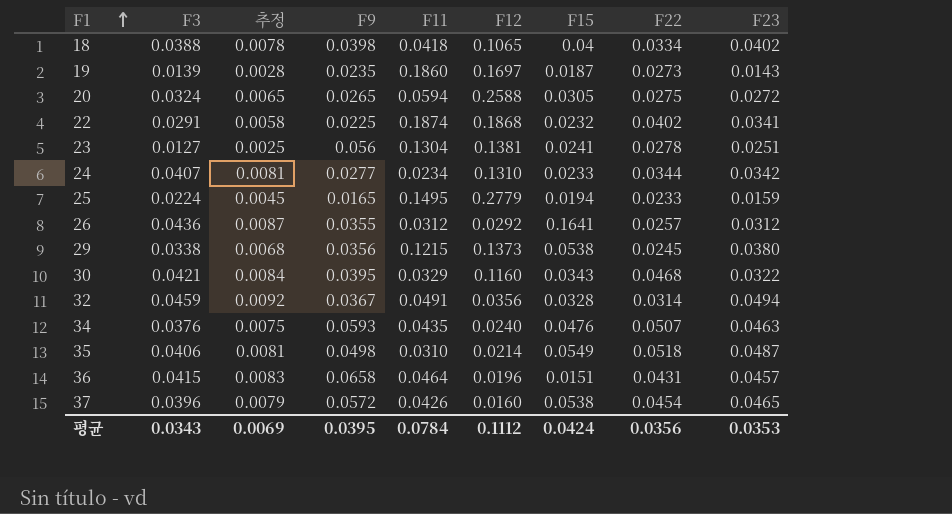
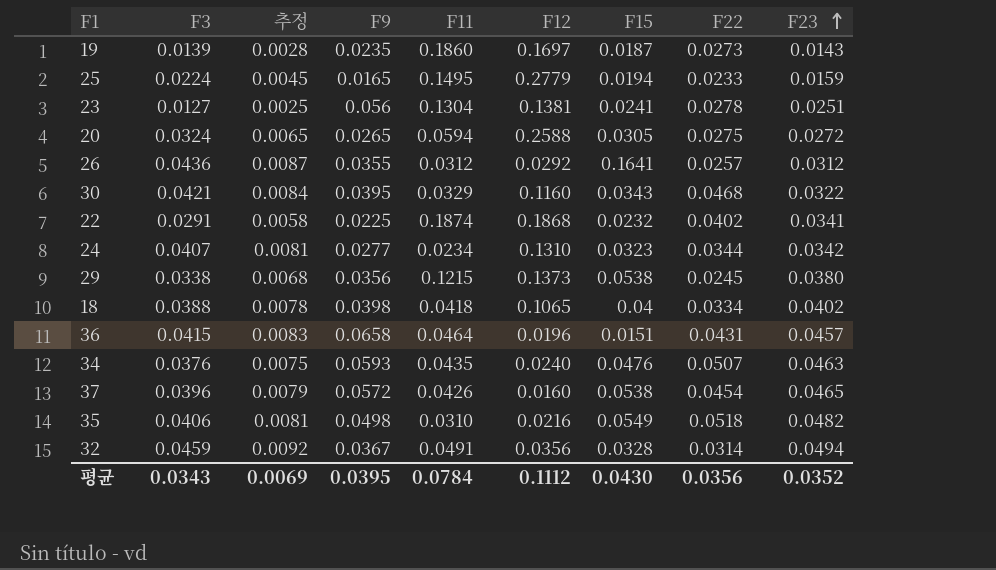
row order: F1 ascending -> F23 ascending
24 | F15: 0.0233 -> 0.0323
35 | F12: 0.0214 -> 0.0216
35 | F23: 0.0487 -> 0.0482
평균 | F15: 0.0424 -> 0.0430
평균 | F23: 0.0353 -> 0.0352

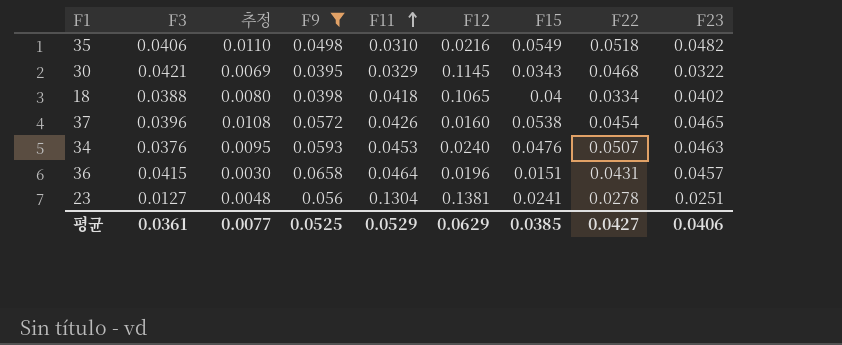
filter: none -> F9 >= 0.0395
row order: F23 ascending -> F11 ascending
column 추정 | formula: [F3] * 0.2 -> [F15] * 0.2
30 | F12: 0.1160 -> 0.1145
34 | F11: 0.0435 -> 0.0453
평균 | F3: 0.0343 -> 0.0361
평균 | 추정: 0.0069 -> 0.0077
평균 | F9: 0.0395 -> 0.0525
평균 | F11: 0.0784 -> 0.0529
평균 | F12: 0.1112 -> 0.0629
평균 | F15: 0.0430 -> 0.0385
평균 | F22: 0.0356 -> 0.0427
평균 | F23: 0.0352 -> 0.0406

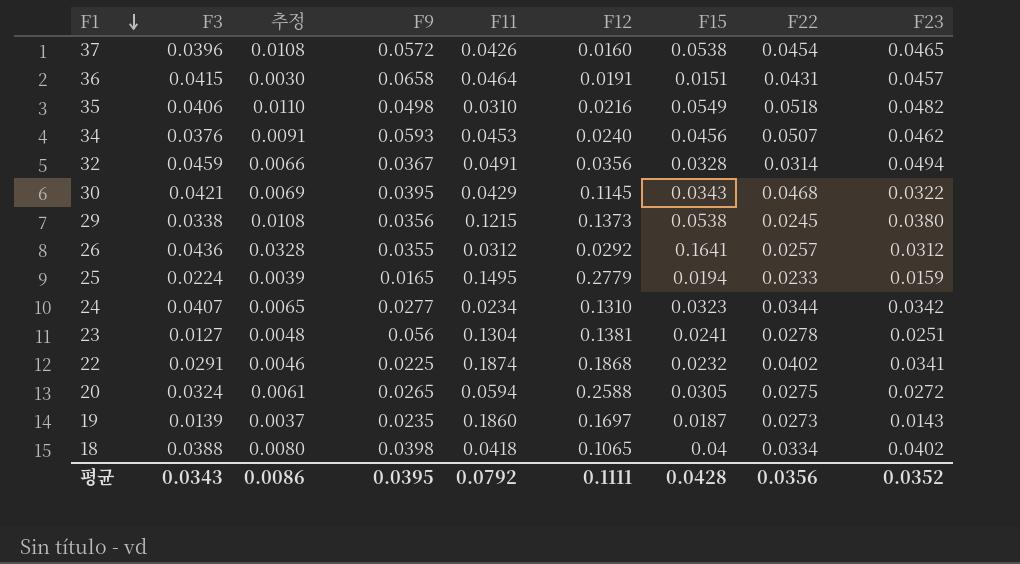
filter: F9 >= 0.0395 -> none
row order: F11 ascending -> F1 descending
36 | F12: 0.0196 -> 0.0191
34 | 추정: 0.0095 -> 0.0091
34 | F15: 0.0476 -> 0.0456
34 | F23: 0.0463 -> 0.0462
30 | F11: 0.0329 -> 0.0429
평균 | F3: 0.0361 -> 0.0343
평균 | 추정: 0.0077 -> 0.0086
평균 | F9: 0.0525 -> 0.0395
평균 | F11: 0.0529 -> 0.0792
평균 | F12: 0.0629 -> 0.1111
평균 | F15: 0.0385 -> 0.0428
평균 | F22: 0.0427 -> 0.0356
평균 | F23: 0.0406 -> 0.0352

